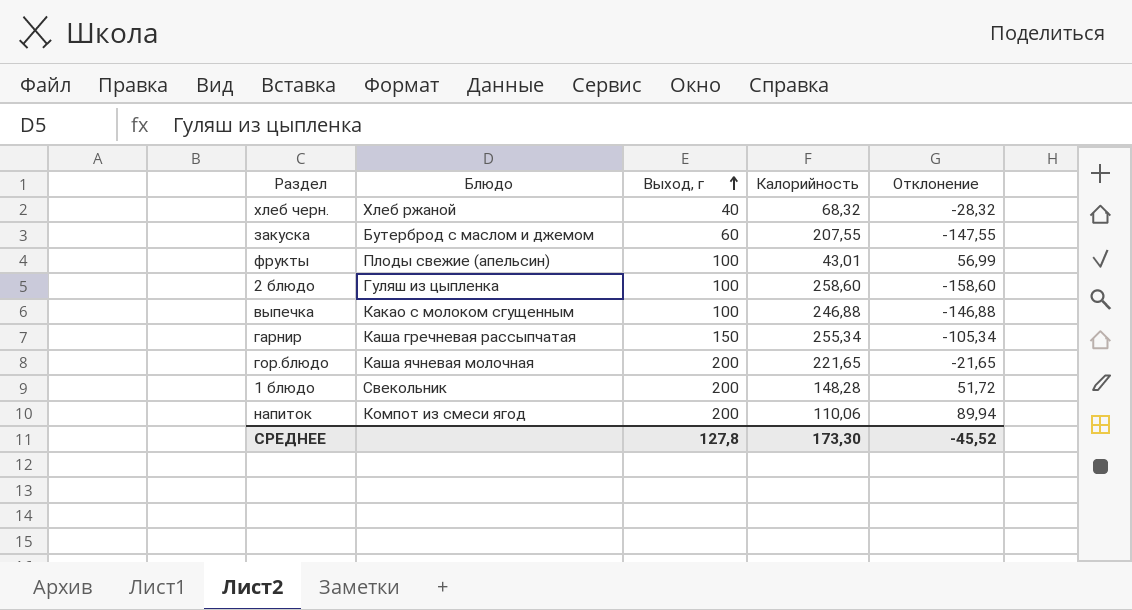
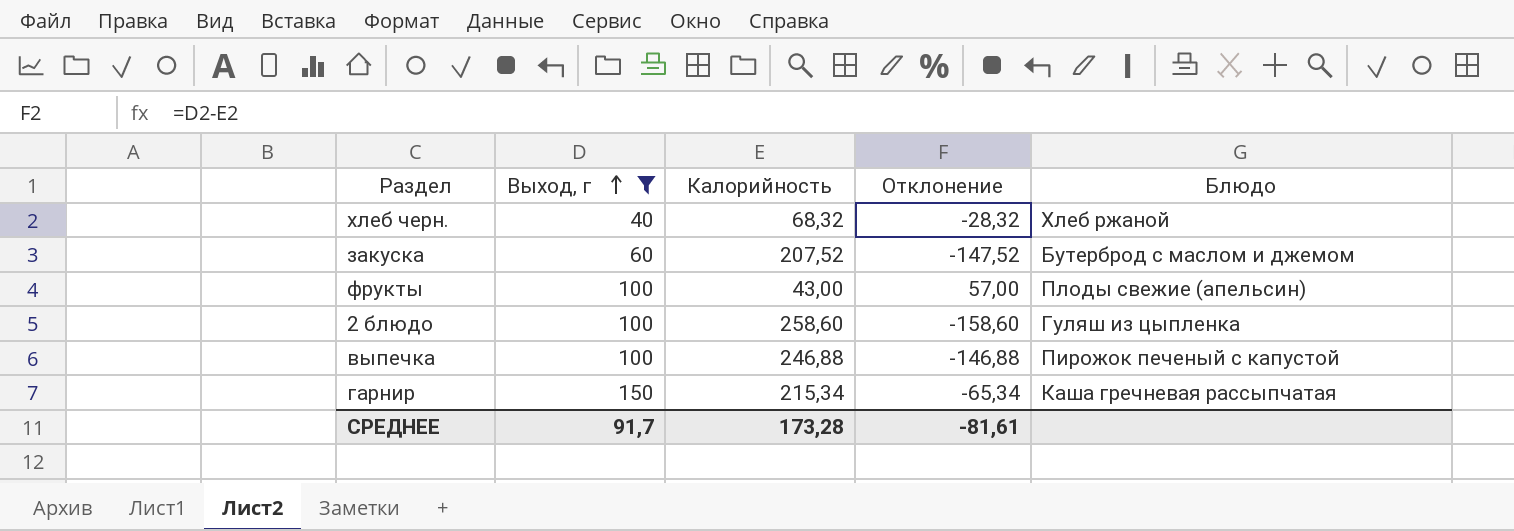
filter: none -> Выход, г != 200
column Блюдо | position: 2 -> 5
закуска | Калорийность: 207,55 -> 207,52
закуска | Отклонение: -147,55 -> -147,52
фрукты | Калорийность: 43,01 -> 43,00
фрукты | Отклонение: 56,99 -> 57,00
выпечка | Блюдо: Какао с молоком сгущенным -> Пирожок печеный с капустой
гарнир | Калорийность: 255,34 -> 215,34
гарнир | Отклонение: -105,34 -> -65,34
СРЕДНЕЕ | Выход, г: 127,8 -> 91,7
СРЕДНЕЕ | Калорийность: 173,30 -> 173,28
СРЕДНЕЕ | Отклонение: -45,52 -> -81,61

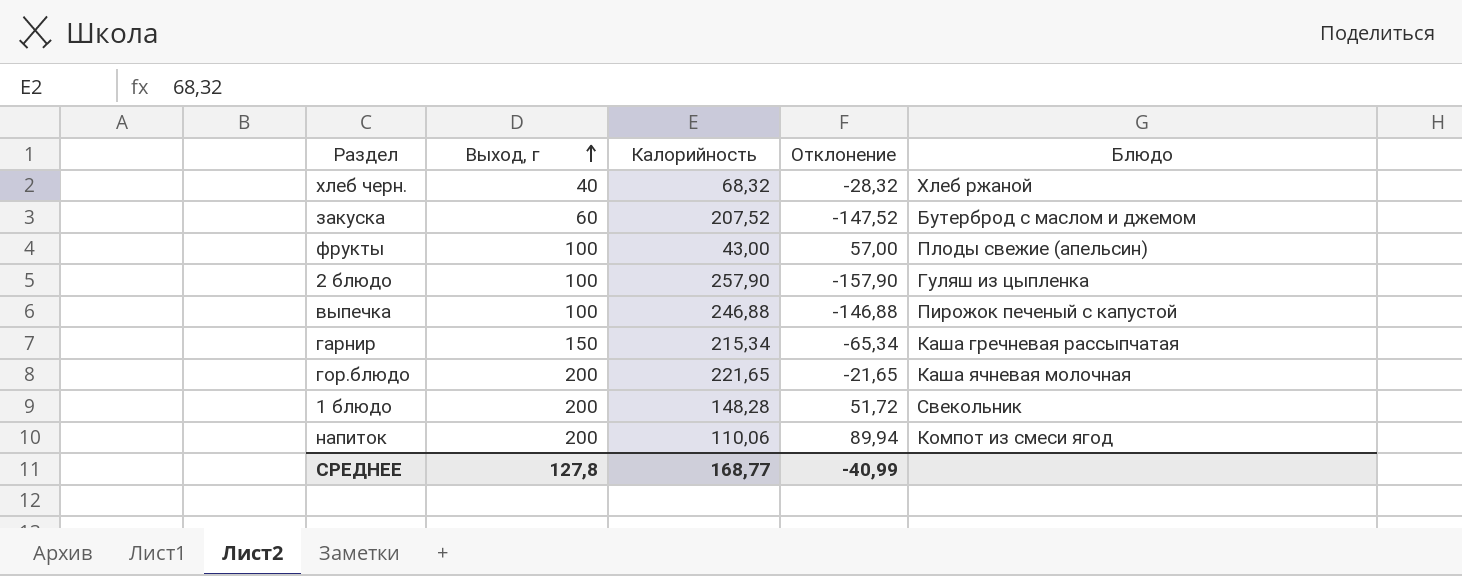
filter: Выход, г != 200 -> none
2 блюдо | Калорийность: 258,60 -> 257,90
2 блюдо | Отклонение: -158,60 -> -157,90
СРЕДНЕЕ | Выход, г: 91,7 -> 127,8
СРЕДНЕЕ | Калорийность: 173,28 -> 168,77
СРЕДНЕЕ | Отклонение: -81,61 -> -40,99

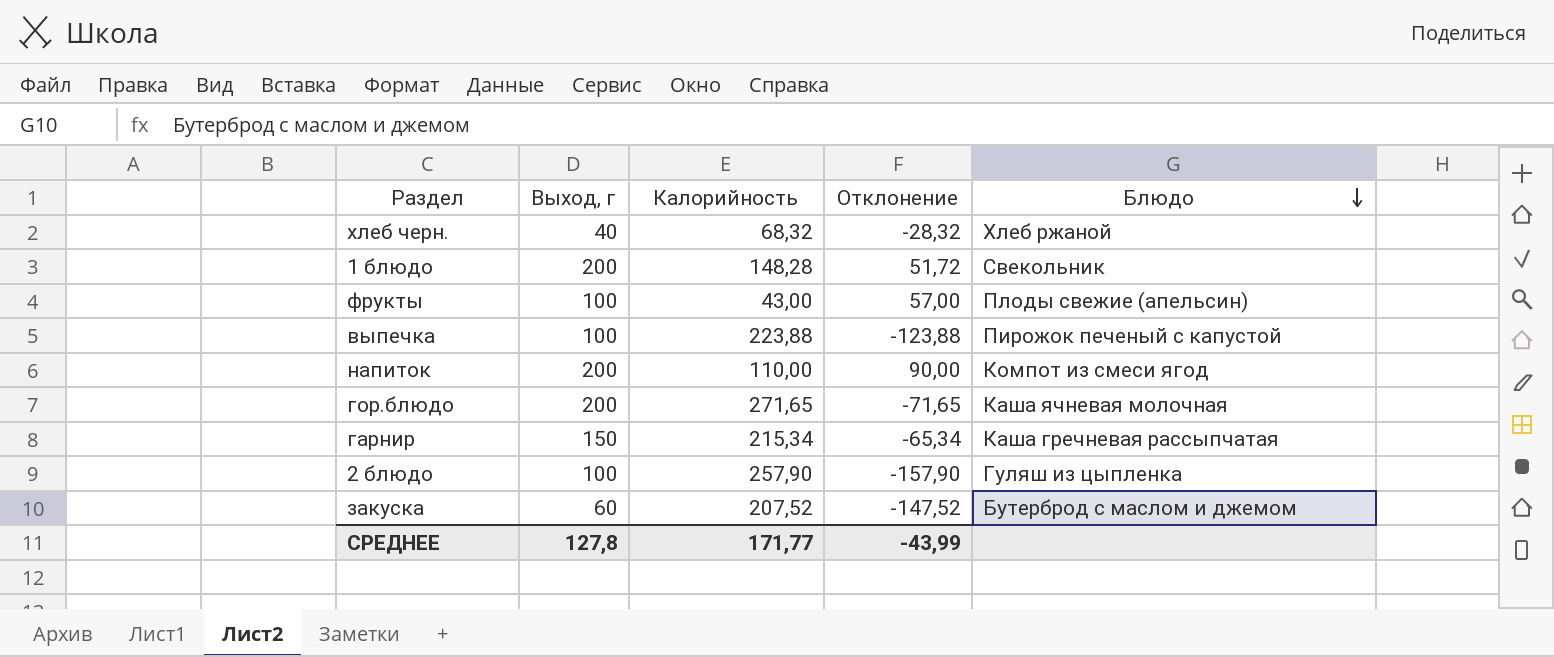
row order: Выход, г ascending -> Блюдо descending
выпечка | Калорийность: 246,88 -> 223,88
выпечка | Отклонение: -146,88 -> -123,88
напиток | Калорийность: 110,06 -> 110,00
напиток | Отклонение: 89,94 -> 90,00
гор.блюдо | Калорийность: 221,65 -> 271,65
гор.блюдо | Отклонение: -21,65 -> -71,65
СРЕДНЕЕ | Калорийность: 168,77 -> 171,77
СРЕДНЕЕ | Отклонение: -40,99 -> -43,99

